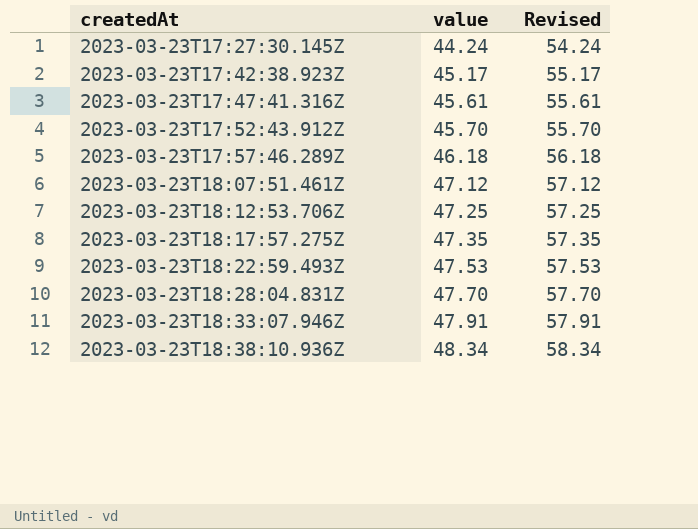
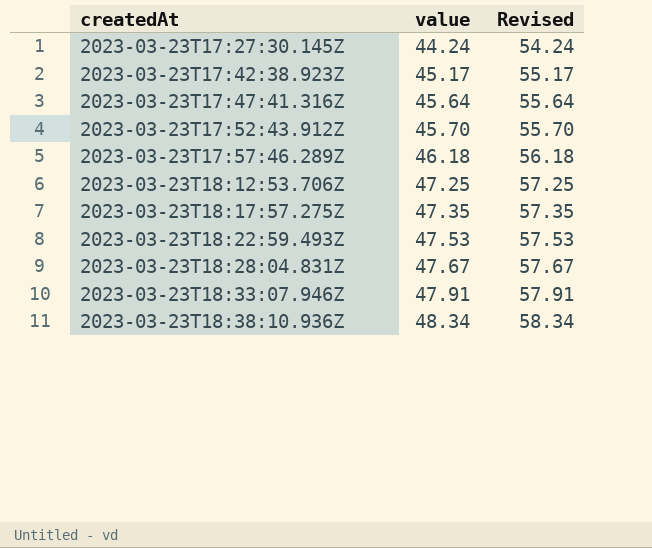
row 2023-03-23T18:07:51.461Z: 47.12 | 57.12 -> none
2023-03-23T17:47:41.316Z | value: 45.61 -> 45.64
2023-03-23T17:47:41.316Z | Revised: 55.61 -> 55.64
2023-03-23T18:28:04.831Z | value: 47.70 -> 47.67
2023-03-23T18:28:04.831Z | Revised: 57.70 -> 57.67

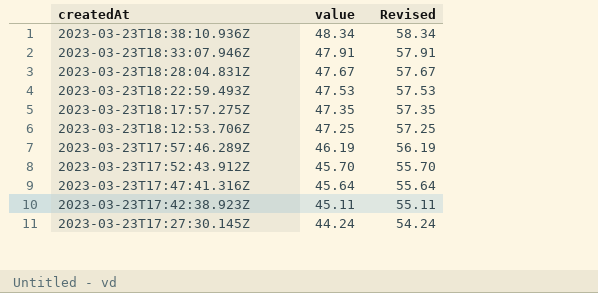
row order: createdAt ascending -> createdAt descending
2023-03-23T17:57:46.289Z | value: 46.18 -> 46.19
2023-03-23T17:57:46.289Z | Revised: 56.18 -> 56.19
2023-03-23T17:42:38.923Z | value: 45.17 -> 45.11
2023-03-23T17:42:38.923Z | Revised: 55.17 -> 55.11

